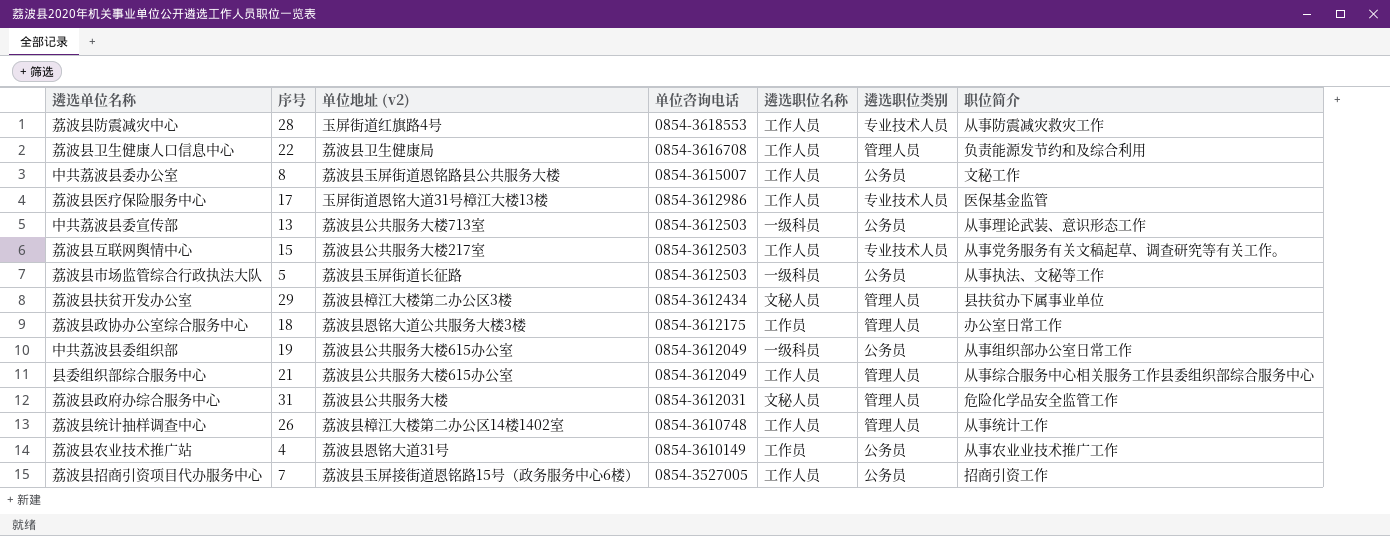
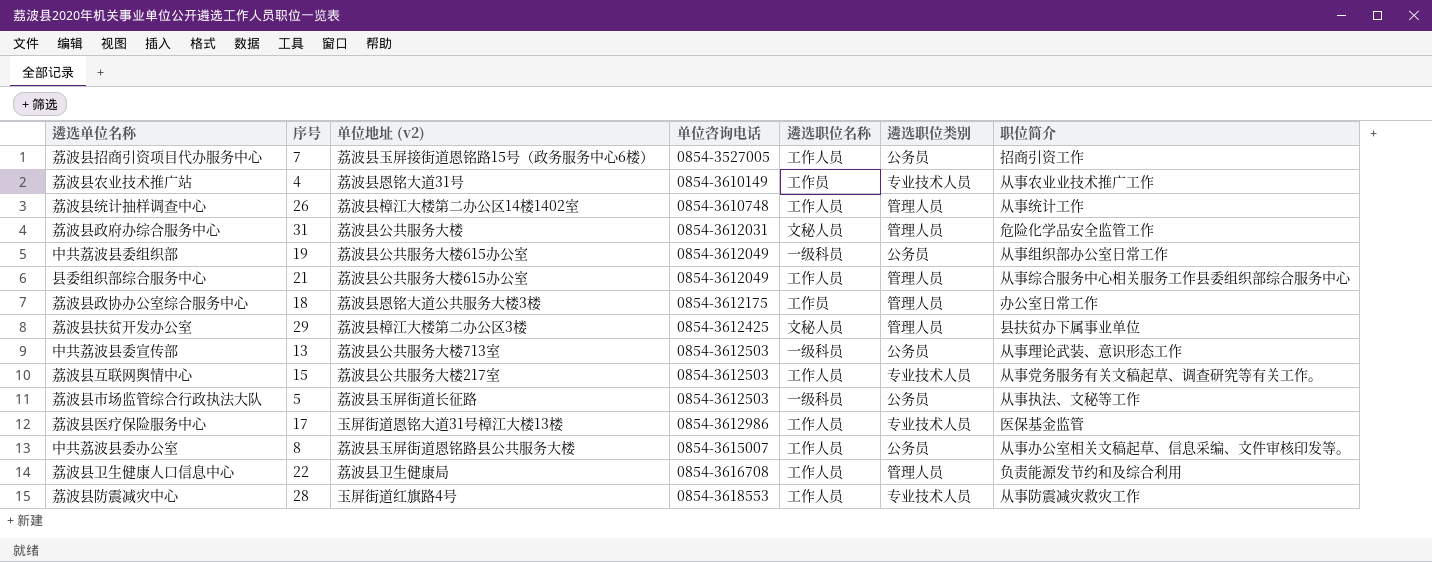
row order: 单位咨询电话 descending -> 单位咨询电话 ascending
荔波县农业技术推广站 | 遴选职位类别: 公务员 -> 专业技术人员
荔波县扶贫开发办公室 | 单位咨询电话: 0854-3612434 -> 0854-3612425
中共荔波县委办公室 | 职位简介: 文秘工作 -> 从事办公室相关文稿起草、信息采编、文件审核印发等。

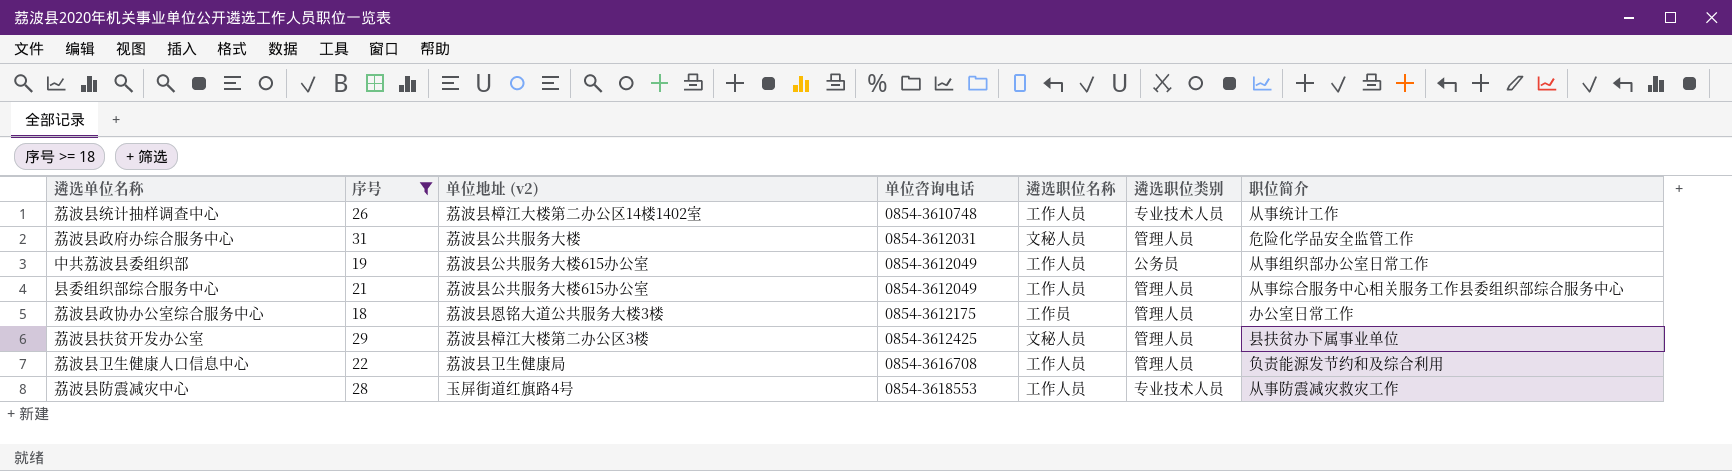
filter: none -> 序号 >= 18
荔波县统计抽样调查中心 | 遴选职位类别: 管理人员 -> 专业技术人员
中共荔波县委组织部 | 遴选职位名称: 一级科员 -> 工作人员

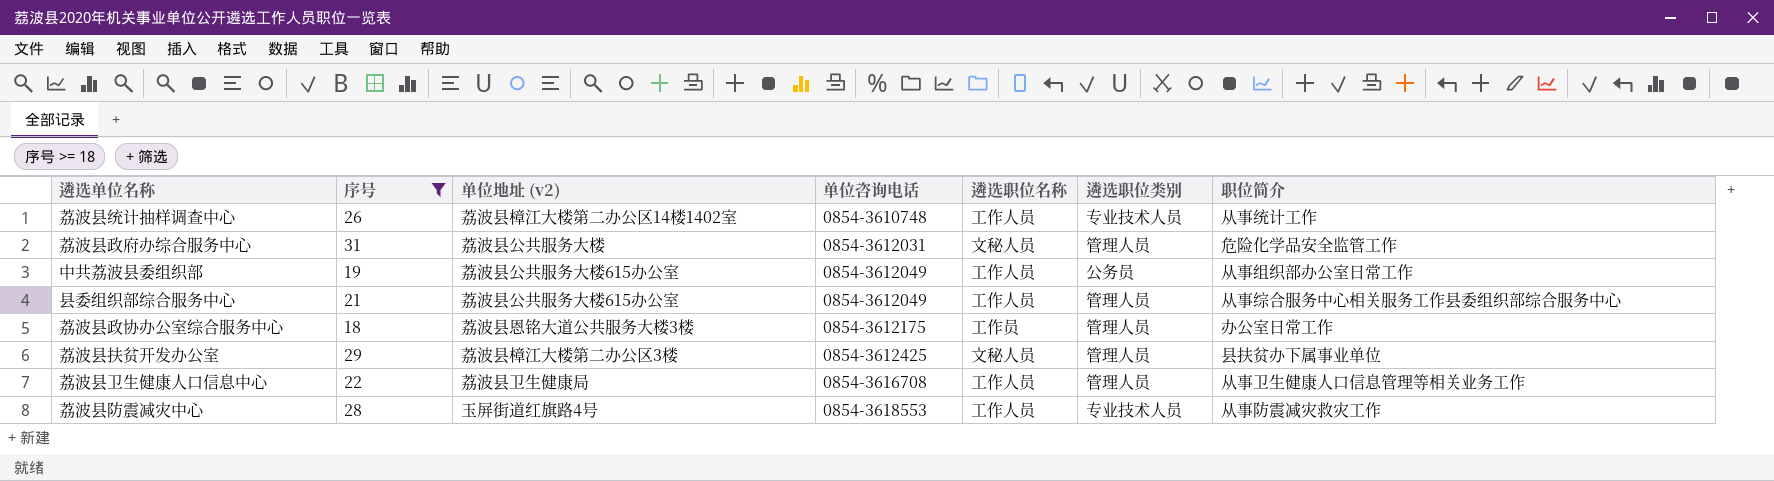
荔波县卫生健康人口信息中心 | 职位简介: 负责能源发节约和及综合利用 -> 从事卫生健康人口信息管理等相关业务工作

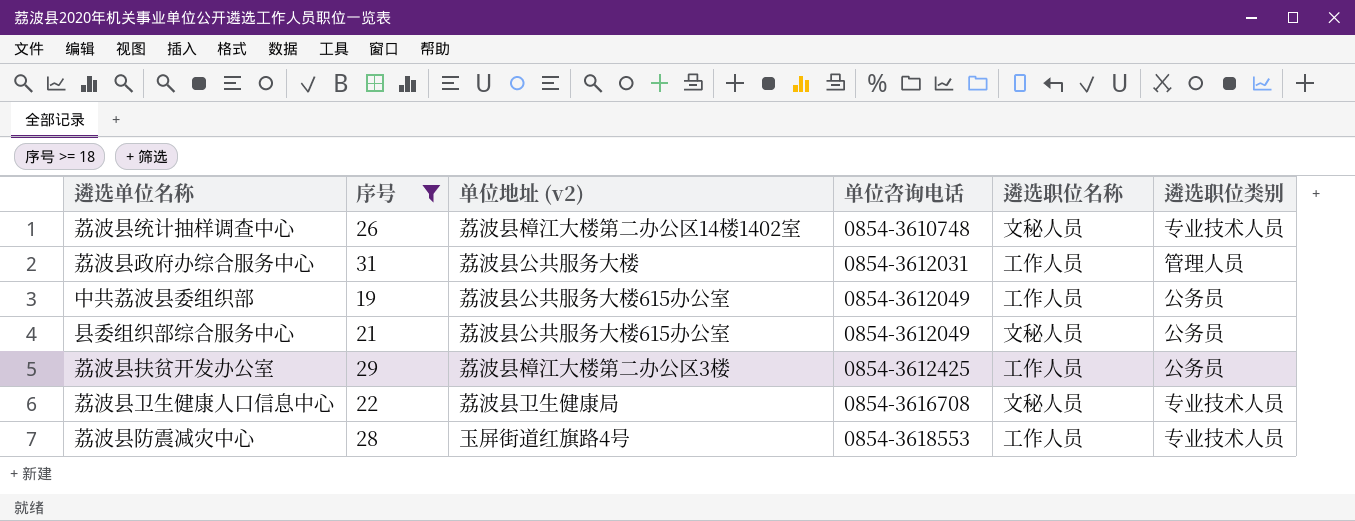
column 职位简介 | position: 7 -> none
row 荔波县政协办公室综合服务中心: 18 | 荔波县恩铭大道公共服务大楼3楼 | 0854-3612175 | 工作员 | 管理人员 | 办公室日常工作 -> none
荔波县统计抽样调查中心 | 遴选职位名称: 工作人员 -> 文秘人员
荔波县政府办综合服务中心 | 遴选职位名称: 文秘人员 -> 工作人员
县委组织部综合服务中心 | 遴选职位名称: 工作人员 -> 文秘人员
县委组织部综合服务中心 | 遴选职位类别: 管理人员 -> 公务员
荔波县扶贫开发办公室 | 遴选职位名称: 文秘人员 -> 工作人员
荔波县扶贫开发办公室 | 遴选职位类别: 管理人员 -> 公务员
荔波县卫生健康人口信息中心 | 遴选职位名称: 工作人员 -> 文秘人员
荔波县卫生健康人口信息中心 | 遴选职位类别: 管理人员 -> 专业技术人员

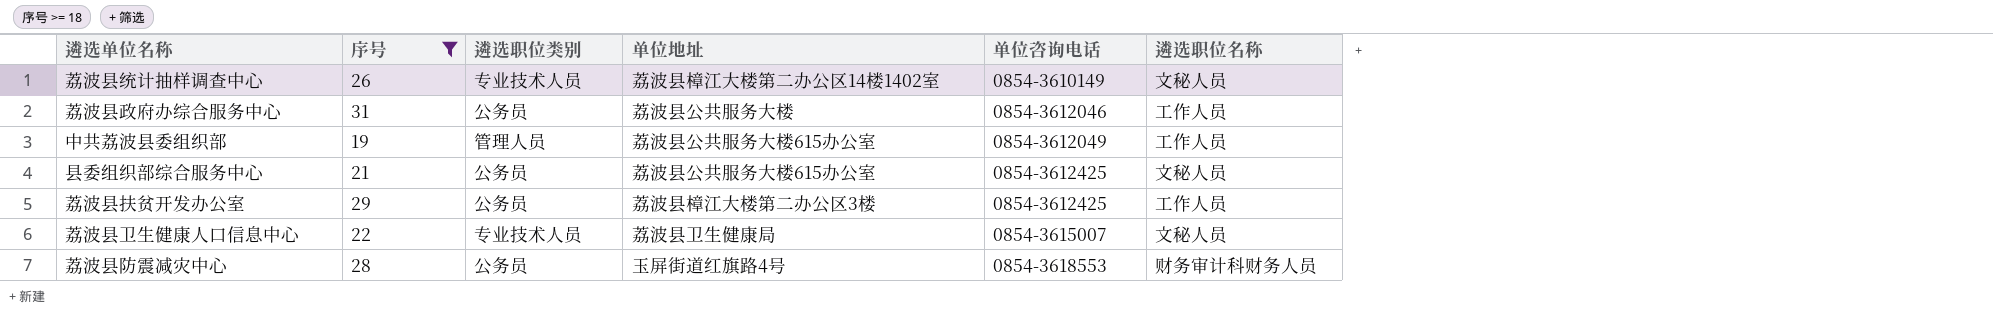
column 遴选职位类别 | position: 6 -> 3
column name: 单位地址 (v2) -> 单位地址
荔波县统计抽样调查中心 | 单位咨询电话: 0854-3610748 -> 0854-3610149
荔波县政府办综合服务中心 | 遴选职位类别: 管理人员 -> 公务员
荔波县政府办综合服务中心 | 单位咨询电话: 0854-3612031 -> 0854-3612046
中共荔波县委组织部 | 遴选职位类别: 公务员 -> 管理人员
县委组织部综合服务中心 | 单位咨询电话: 0854-3612049 -> 0854-3612425
荔波县卫生健康人口信息中心 | 单位咨询电话: 0854-3616708 -> 0854-3615007
荔波县防震减灾中心 | 遴选职位类别: 专业技术人员 -> 公务员
荔波县防震减灾中心 | 遴选职位名称: 工作人员 -> 财务审计科财务人员

